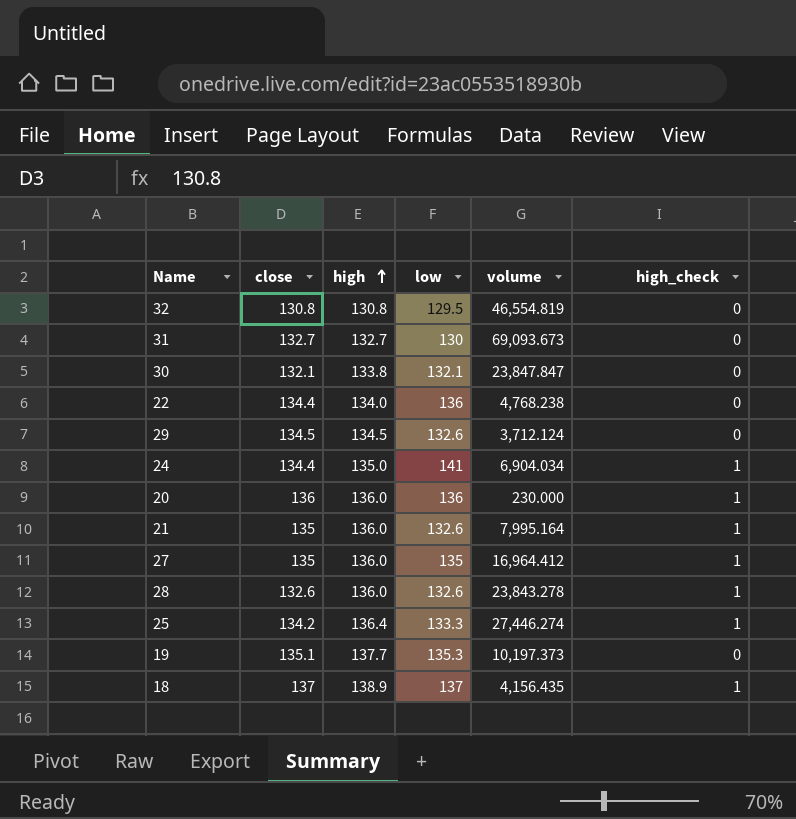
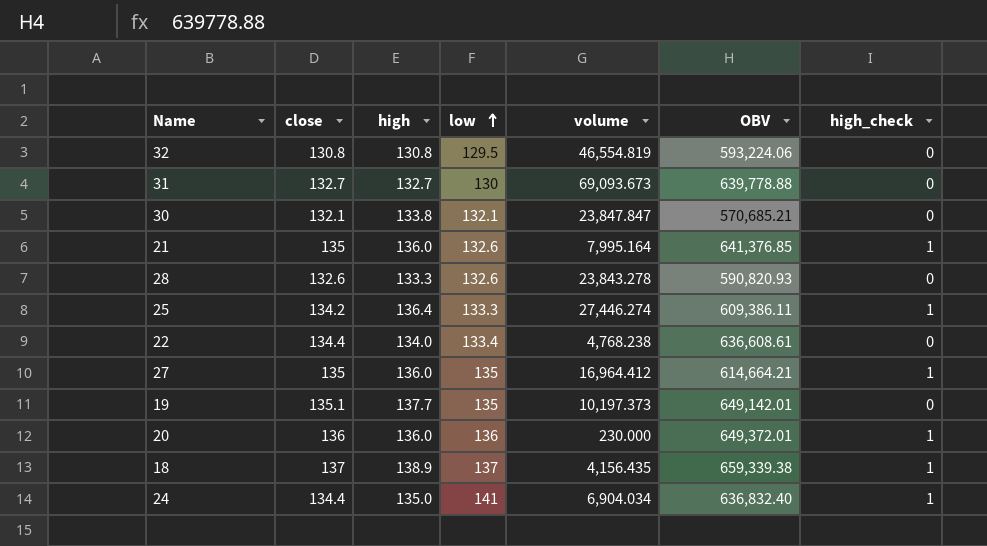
row order: high ascending -> low ascending
column OBV | position: none -> 6
row 29: 134.5 | 134.5 | 132.6 | 3,712.124 | 0 -> none
28 | high: 136.0 -> 133.3
28 | high_check: 1 -> 0
22 | low: 136 -> 133.4
19 | low: 135.3 -> 135

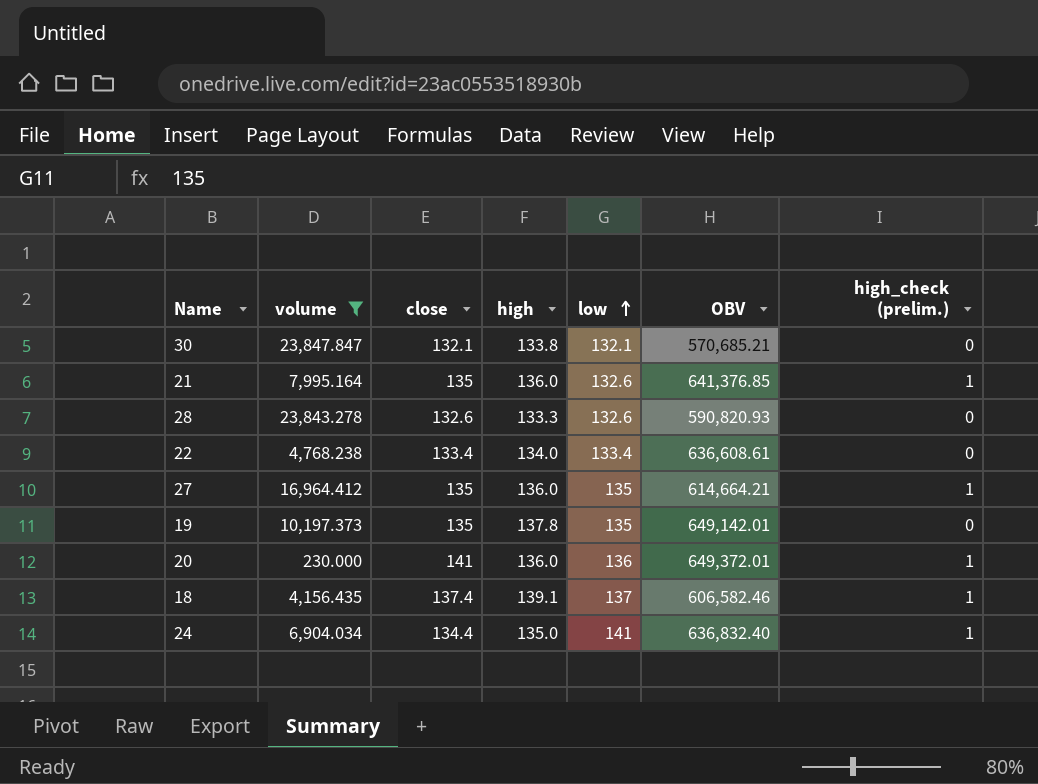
filter: none -> volume <= 23,847.847
column volume | position: 5 -> 2
column name: high_check -> high_check (prelim.)
22 | close: 134.4 -> 133.4
19 | close: 135.1 -> 135
19 | high: 137.7 -> 137.8
20 | close: 136 -> 141
18 | close: 137 -> 137.4
18 | high: 138.9 -> 139.1
18 | OBV: 659,339.38 -> 606,582.46

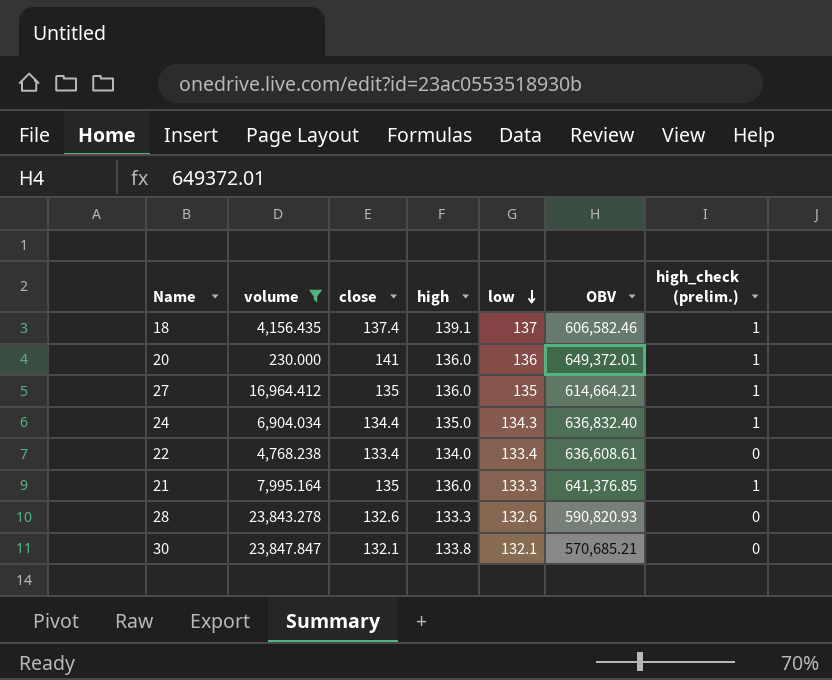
row order: low ascending -> low descending
row 19: 10,197.373 | 135 | 137.8 | 135 | 649,142.01 | 0 -> none
24 | low: 141 -> 134.3
21 | low: 132.6 -> 133.3

